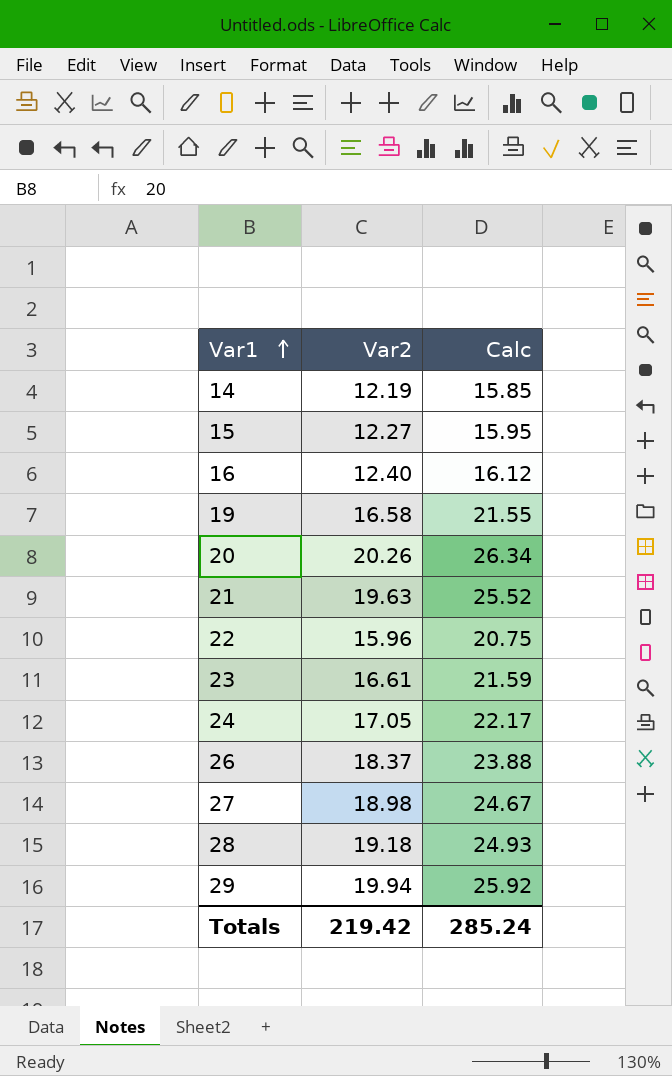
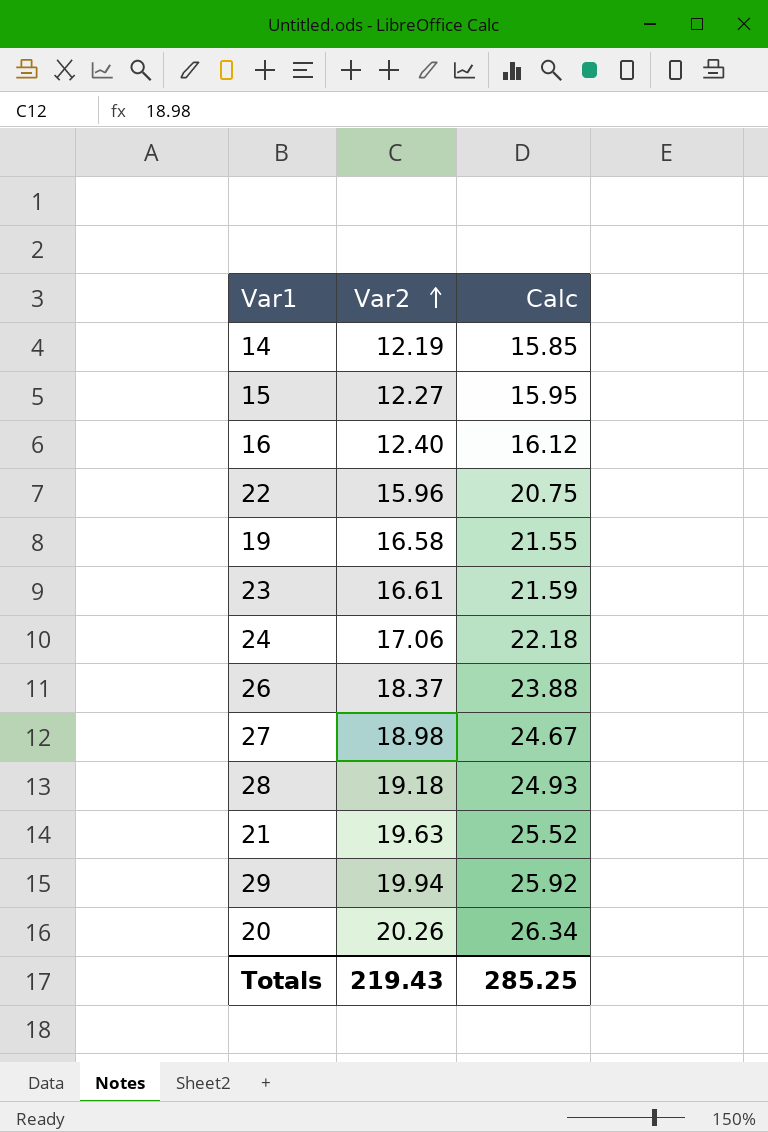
row order: Var1 ascending -> Var2 ascending
24 | Var2: 17.05 -> 17.06
24 | Calc: 22.17 -> 22.18
Totals | Var2: 219.42 -> 219.43
Totals | Calc: 285.24 -> 285.25

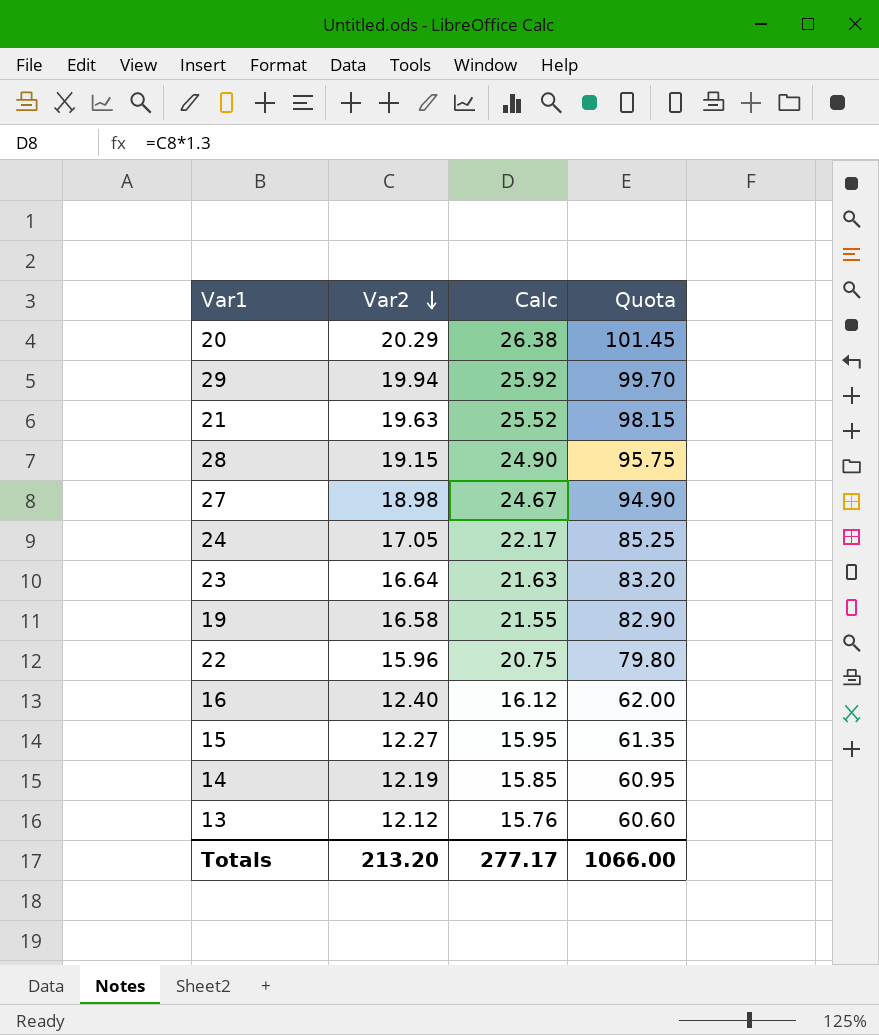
row order: Var2 ascending -> Var2 descending
column Quota | formula: none -> [Var2] * 5
row 26: 18.37 | 23.88 -> none
20 | Var2: 20.26 -> 20.29
20 | Calc: 26.34 -> 26.38
28 | Var2: 19.18 -> 19.15
28 | Calc: 24.93 -> 24.90
24 | Var2: 17.06 -> 17.05
24 | Calc: 22.18 -> 22.17
23 | Var2: 16.61 -> 16.64
23 | Calc: 21.59 -> 21.63
row 13: none -> 12.12 | 15.76 | 60.60
Totals | Var2: 219.43 -> 213.20
Totals | Calc: 285.25 -> 277.17

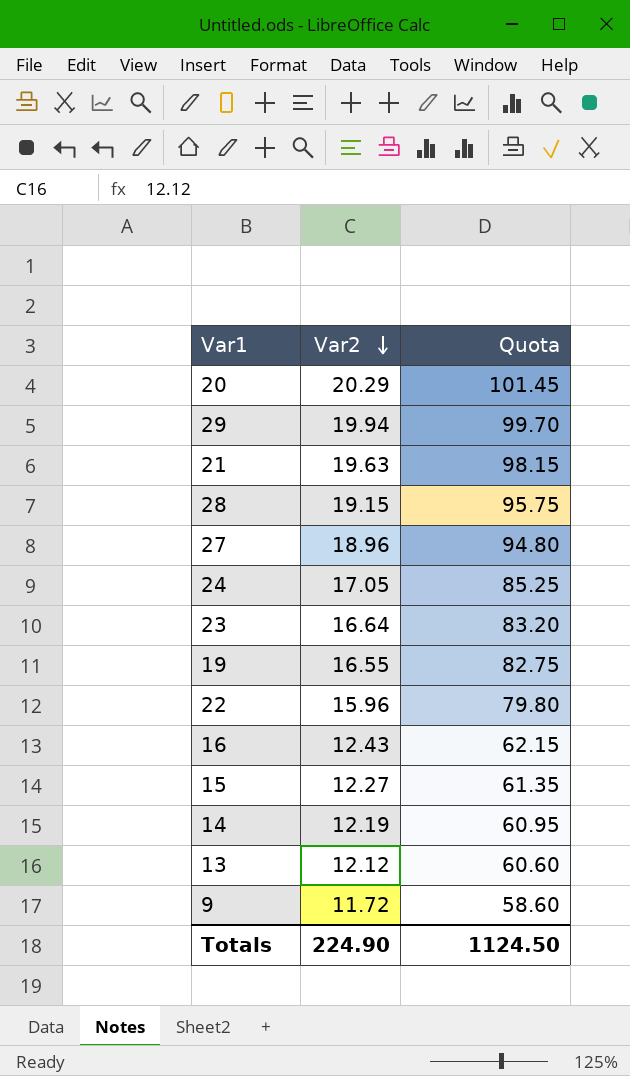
column Calc | formula: [Var2] * 1.3 -> none
27 | Var2: 18.98 -> 18.96
27 | Quota: 94.90 -> 94.80
19 | Var2: 16.58 -> 16.55
19 | Quota: 82.90 -> 82.75
16 | Var2: 12.40 -> 12.43
16 | Quota: 62.00 -> 62.15
row 9: none -> 11.72 | 58.60
Totals | Var2: 213.20 -> 224.90
Totals | Quota: 1066.00 -> 1124.50

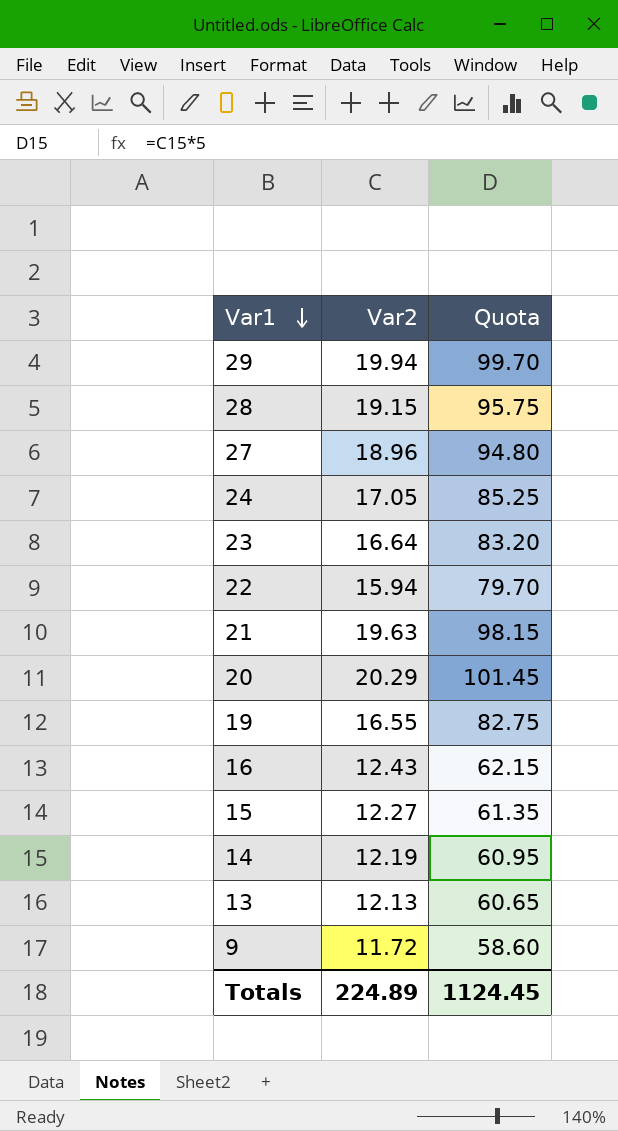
row order: Var2 descending -> Var1 descending
22 | Var2: 15.96 -> 15.94
22 | Quota: 79.80 -> 79.70
13 | Var2: 12.12 -> 12.13
13 | Quota: 60.60 -> 60.65
Totals | Var2: 224.90 -> 224.89
Totals | Quota: 1124.50 -> 1124.45

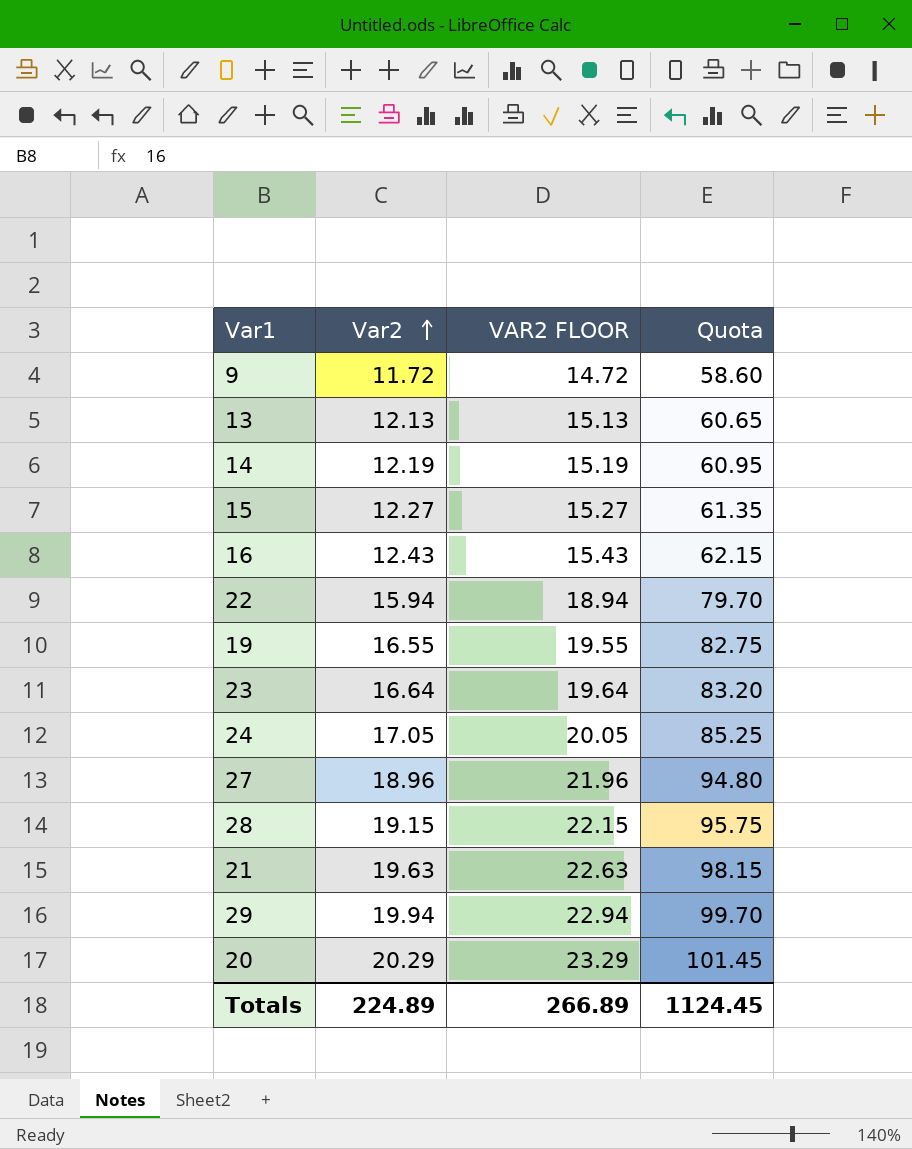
row order: Var1 descending -> Var2 ascending
column VAR2 FLOOR | formula: none -> [Var2] + 3

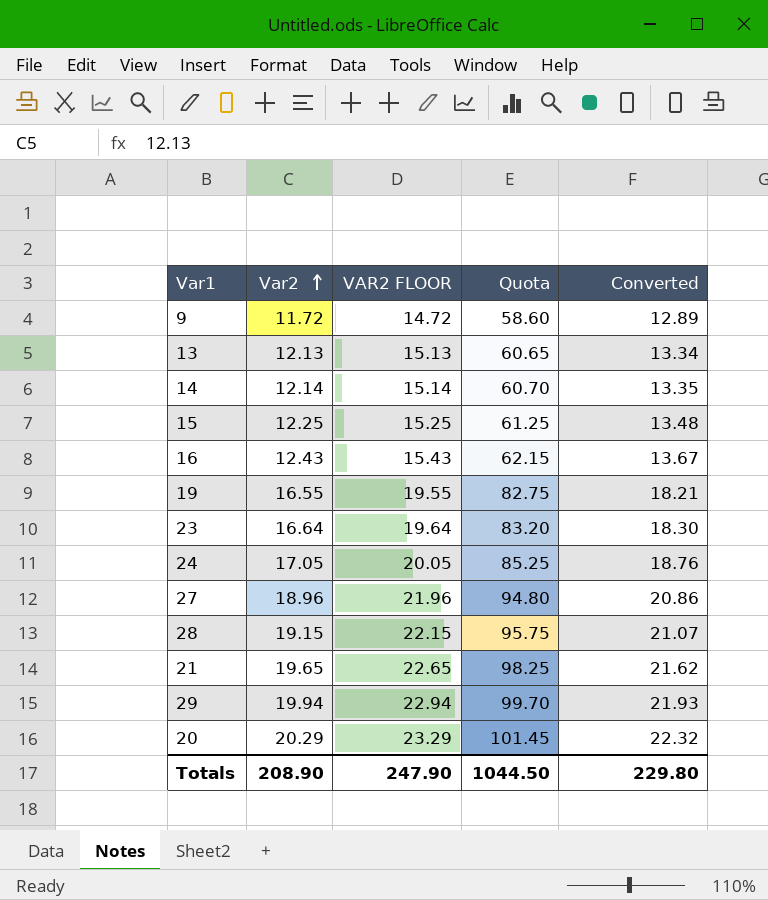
column Converted | formula: none -> [Var2] * 1.1
row 22: 15.94 | 18.94 | 79.70 -> none
14 | Var2: 12.19 -> 12.14
14 | VAR2 FLOOR: 15.19 -> 15.14
14 | Quota: 60.95 -> 60.70
15 | Var2: 12.27 -> 12.25
15 | VAR2 FLOOR: 15.27 -> 15.25
15 | Quota: 61.35 -> 61.25
21 | Var2: 19.63 -> 19.65
21 | VAR2 FLOOR: 22.63 -> 22.65
21 | Quota: 98.15 -> 98.25
Totals | Var2: 224.89 -> 208.90
Totals | VAR2 FLOOR: 266.89 -> 247.90
Totals | Quota: 1124.45 -> 1044.50

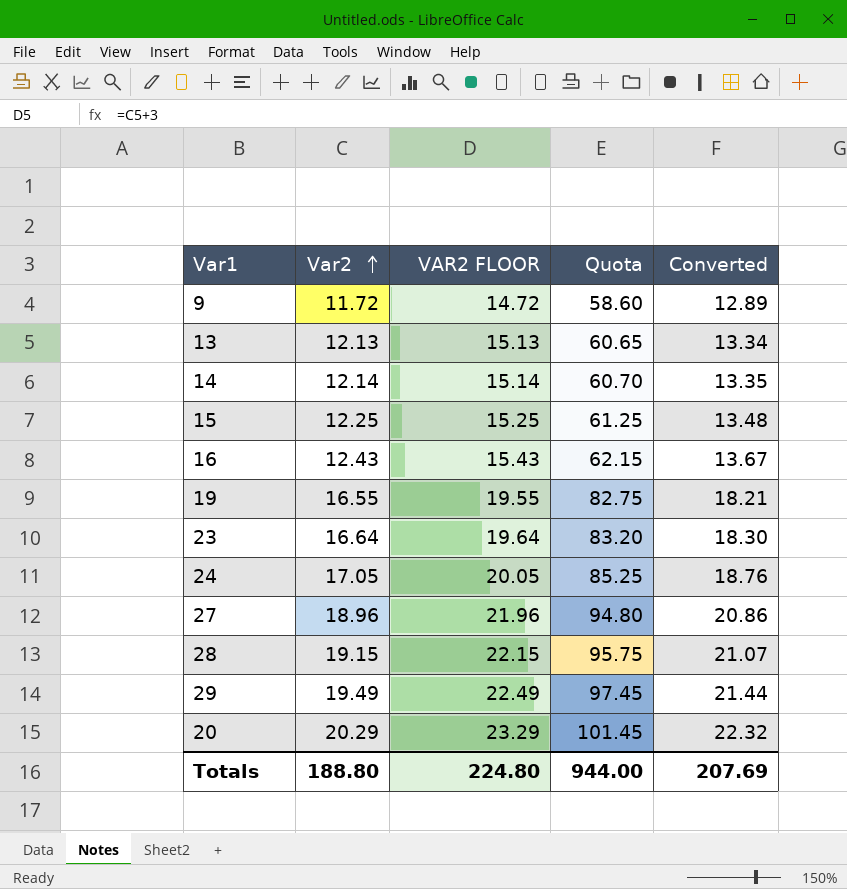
row 21: 19.65 | 22.65 | 98.25 | 21.62 -> none
29 | Var2: 19.94 -> 19.49
29 | VAR2 FLOOR: 22.94 -> 22.49
29 | Quota: 99.70 -> 97.45
29 | Converted: 21.93 -> 21.44
Totals | Var2: 208.90 -> 188.80
Totals | VAR2 FLOOR: 247.90 -> 224.80
Totals | Quota: 1044.50 -> 944.00
Totals | Converted: 229.80 -> 207.69

